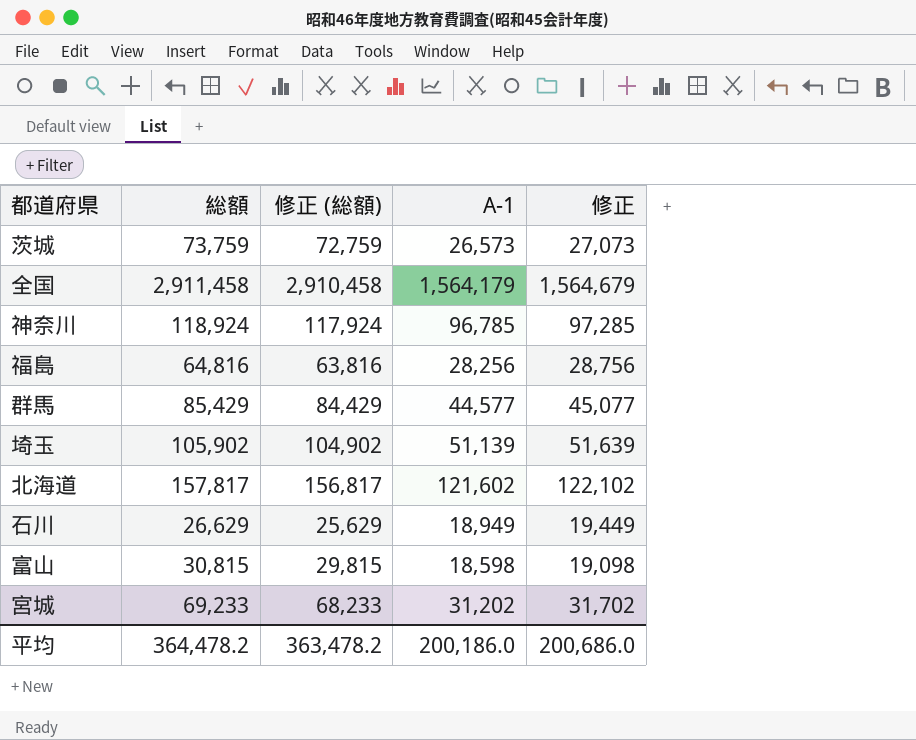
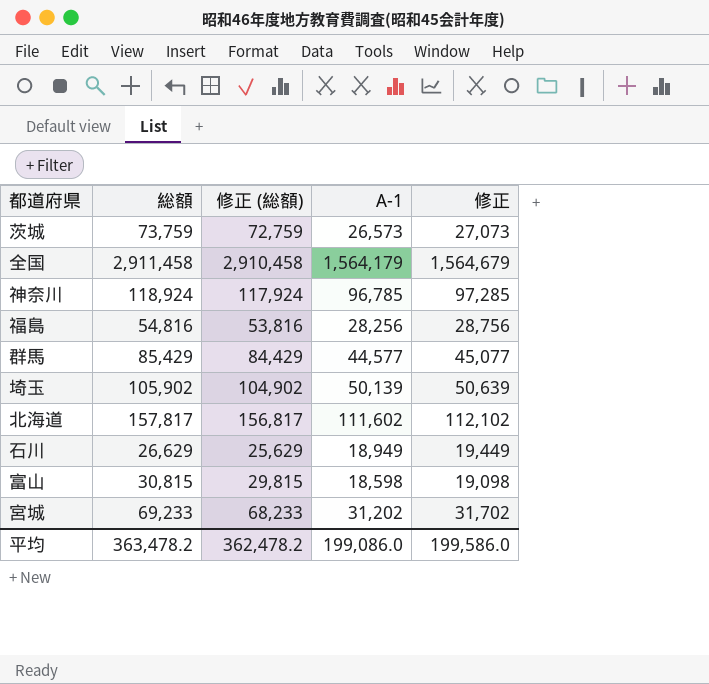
福島 | 総額: 64,816 -> 54,816
福島 | 修正 (総額): 63,816 -> 53,816
埼玉 | A-1: 51,139 -> 50,139
埼玉 | 修正: 51,639 -> 50,639
北海道 | A-1: 121,602 -> 111,602
北海道 | 修正: 122,102 -> 112,102
平均 | 総額: 364,478.2 -> 363,478.2
平均 | 修正 (総額): 363,478.2 -> 362,478.2
平均 | A-1: 200,186.0 -> 199,086.0
平均 | 修正: 200,686.0 -> 199,586.0

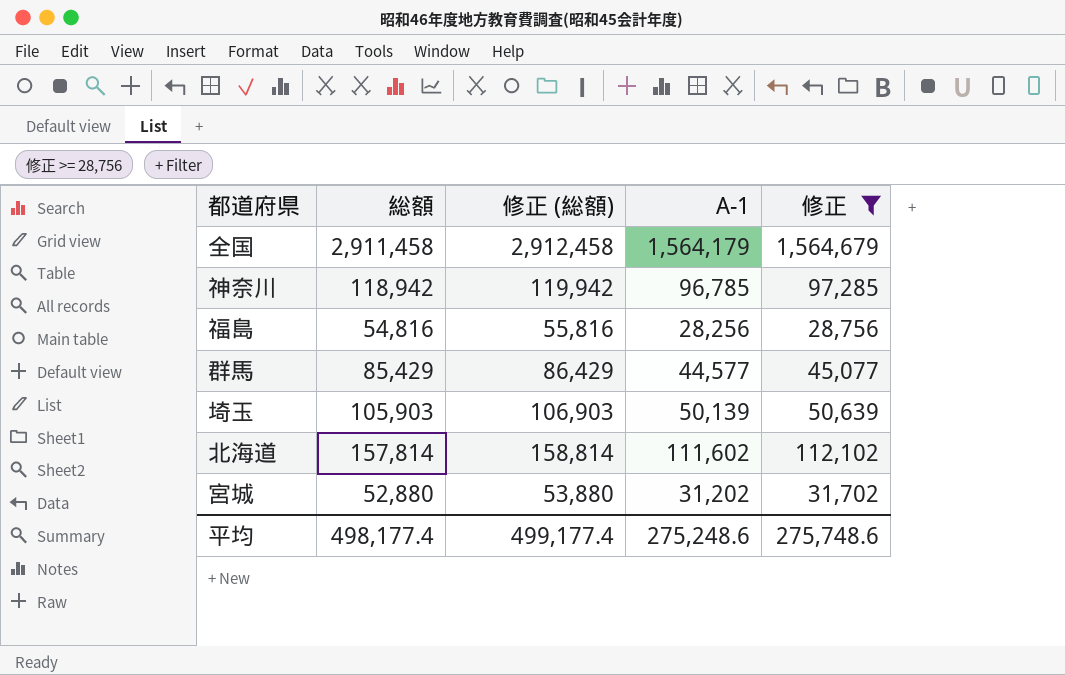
filter: none -> 修正 >= 28,756
column 修正 (総額) | formula: [総額] - 1000 -> [総額] + 1000
神奈川 | 総額: 118,924 -> 118,942
埼玉 | 総額: 105,902 -> 105,903
北海道 | 総額: 157,817 -> 157,814
宮城 | 総額: 69,233 -> 52,880
平均 | 総額: 363,478.2 -> 498,177.4
平均 | 修正 (総額): 362,478.2 -> 499,177.4
平均 | A-1: 199,086.0 -> 275,248.6
平均 | 修正: 199,586.0 -> 275,748.6

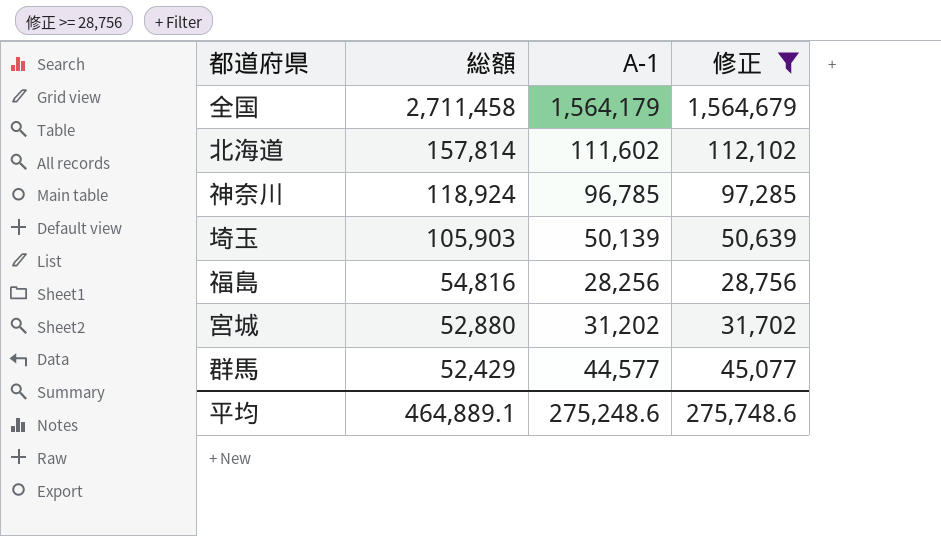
row order: none -> 総額 descending
column 修正 (総額) | formula: [総額] + 1000 -> none
全国 | 総額: 2,911,458 -> 2,711,458
神奈川 | 総額: 118,942 -> 118,924
群馬 | 総額: 85,429 -> 52,429
平均 | 総額: 498,177.4 -> 464,889.1

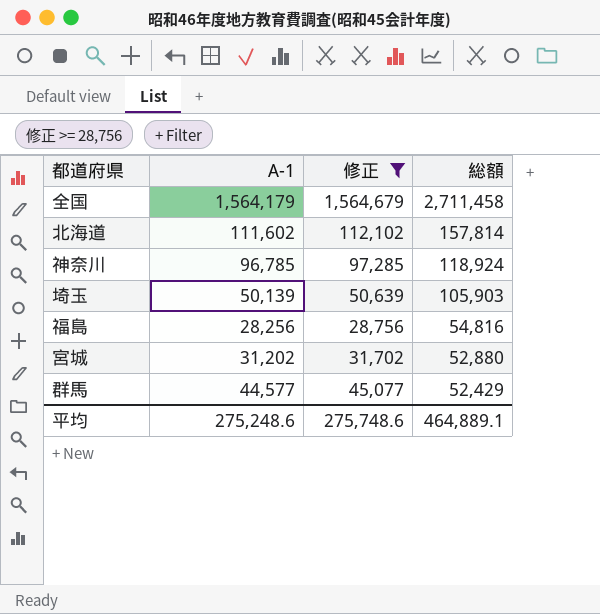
column 総額 | position: 2 -> 4

